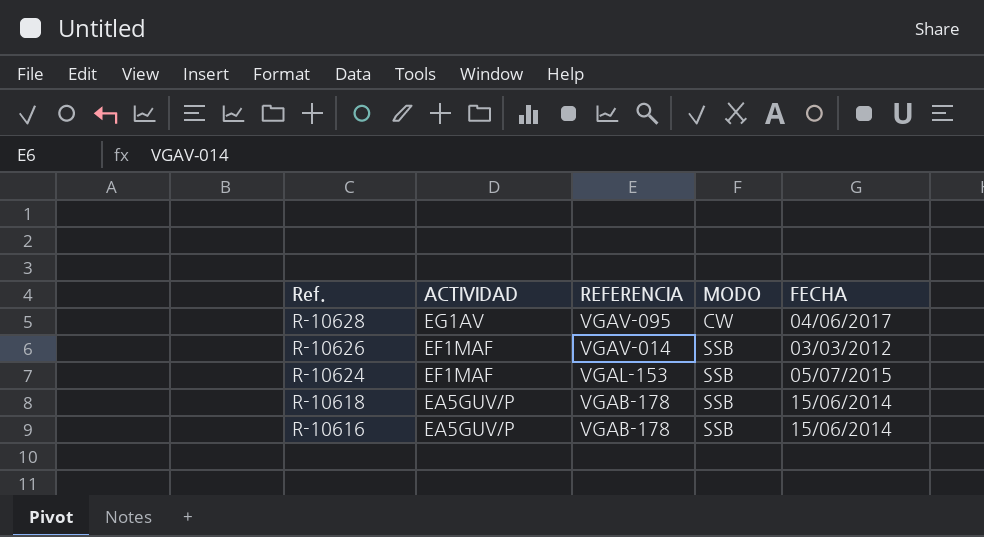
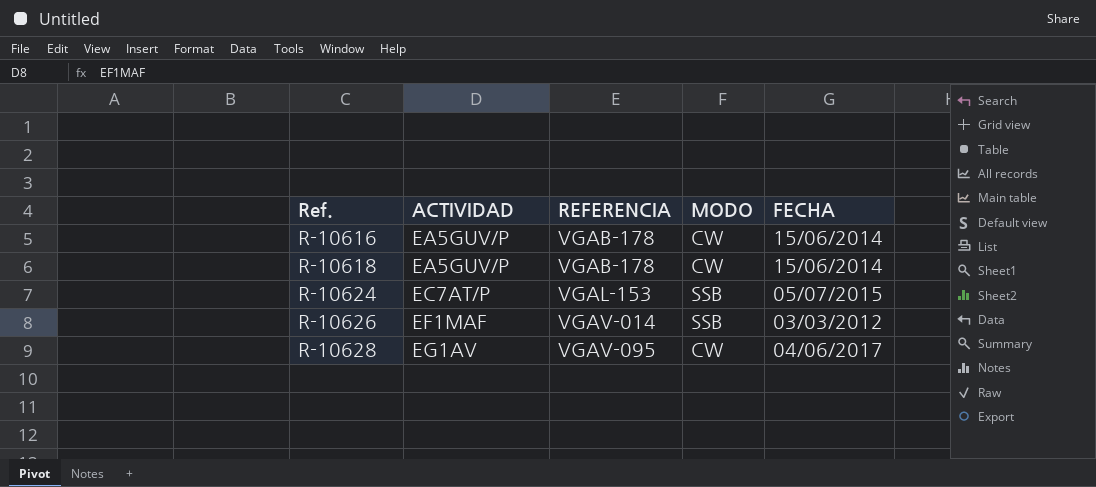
row order: Ref. descending -> Ref. ascending
R-10616 | MODO: SSB -> CW
R-10618 | MODO: SSB -> CW
R-10624 | ACTIVIDAD: EF1MAF -> EC7AT/P

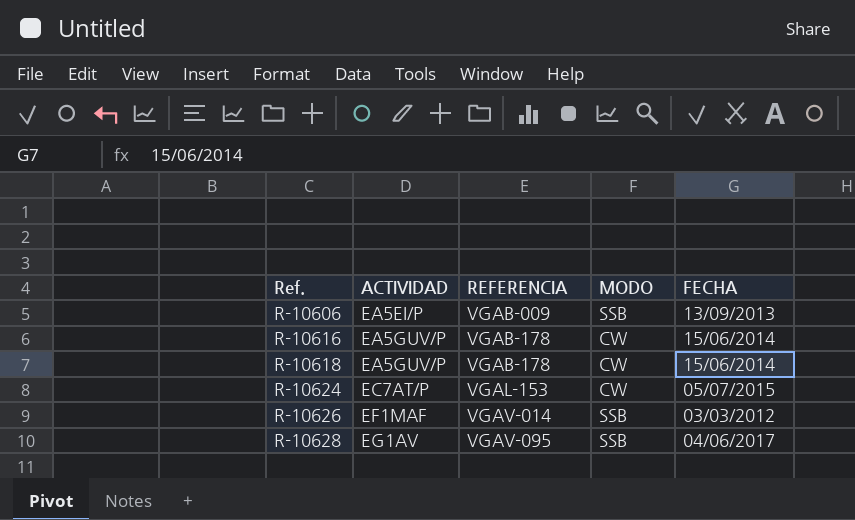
row R-10606: none -> EA5EI/P | VGAB-009 | SSB | 13/09/2013
R-10624 | MODO: SSB -> CW
R-10628 | MODO: CW -> SSB

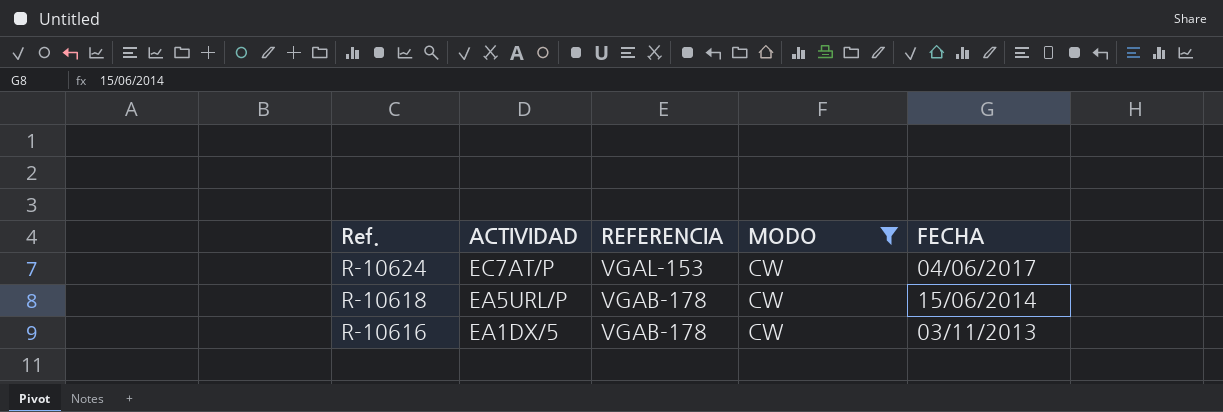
filter: none -> MODO = CW
row order: Ref. ascending -> Ref. descending
R-10624 | FECHA: 05/07/2015 -> 04/06/2017
R-10618 | ACTIVIDAD: EA5GUV/P -> EA5URL/P
R-10616 | ACTIVIDAD: EA5GUV/P -> EA1DX/5
R-10616 | FECHA: 15/06/2014 -> 03/11/2013

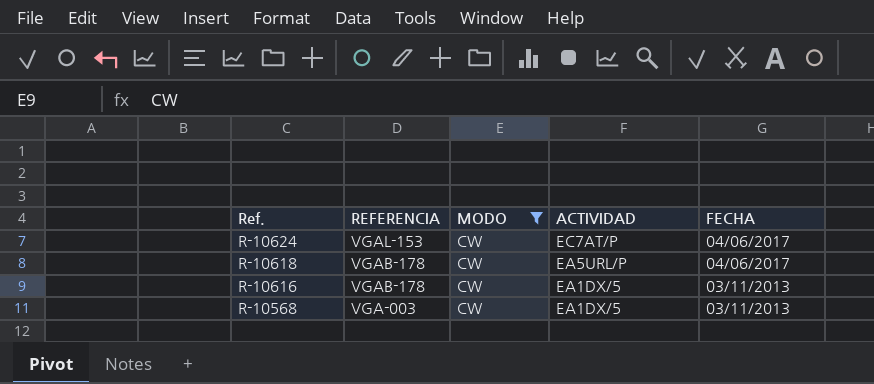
column ACTIVIDAD | position: 2 -> 4
R-10618 | FECHA: 15/06/2014 -> 04/06/2017
row R-10568: none -> VGA-003 | CW | EA1DX/5 | 03/11/2013

